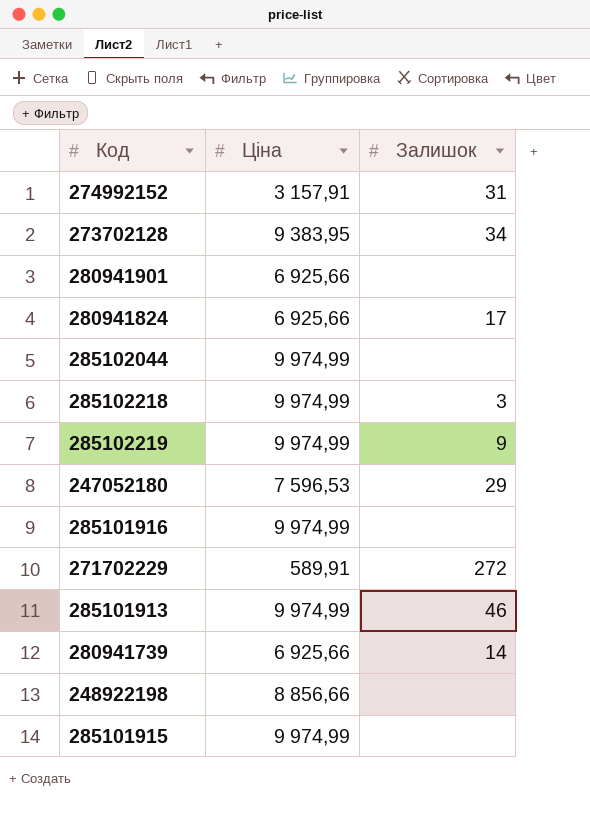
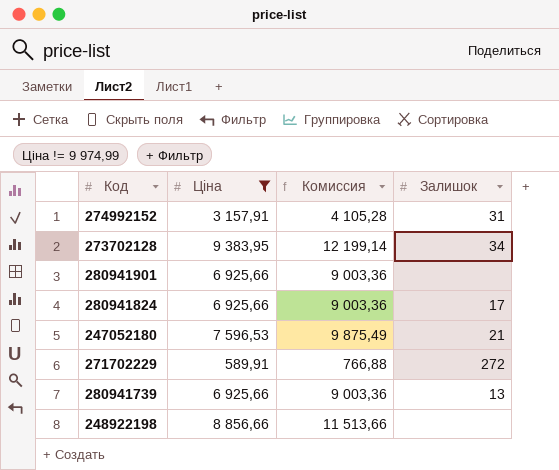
filter: none -> Ціна != 9 974,99
column Комиссия | formula: none -> [Ціна] * 1,3
247052180 | Залишок: 29 -> 21
280941739 | Залишок: 14 -> 13

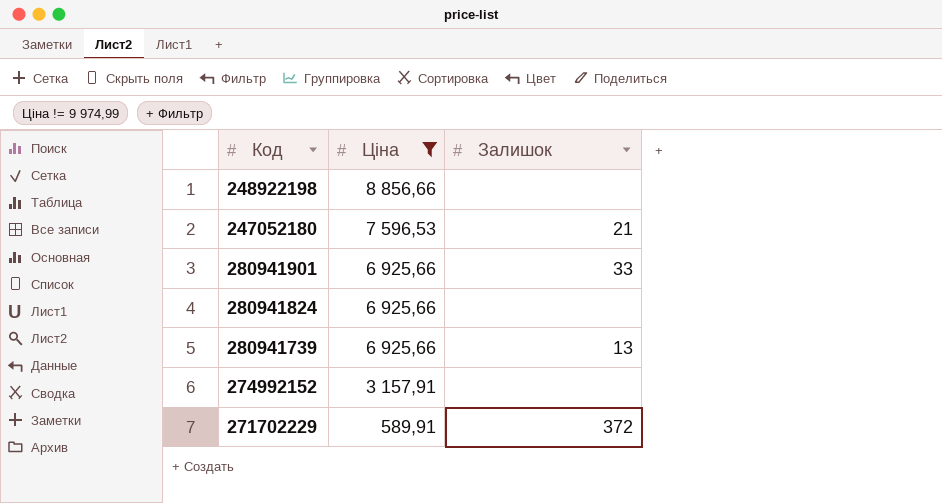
row order: none -> Ціна descending
column Комиссия | formula: [Ціна] * 1,3 -> none
row 273702128: 9 383,95 | 12 199,14 | 34 -> none
280941901 | Залишок: none -> 33
280941824 | Залишок: 17 -> none
274992152 | Залишок: 31 -> none
271702229 | Залишок: 272 -> 372

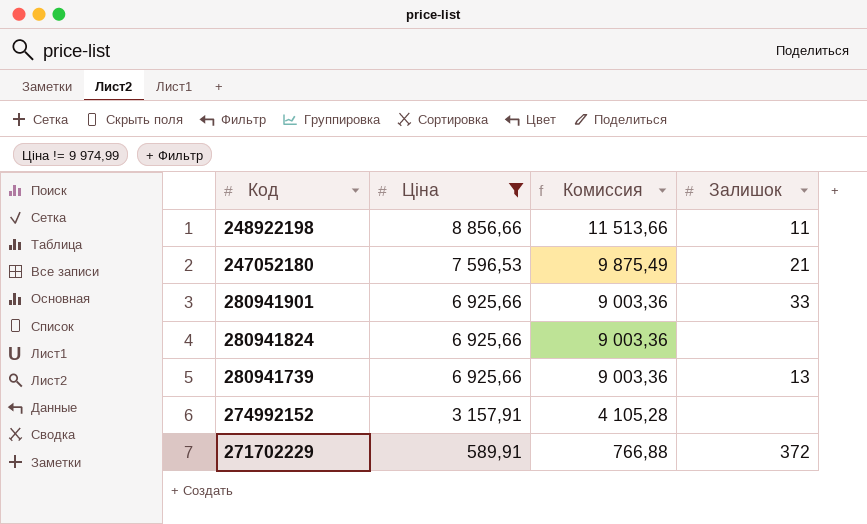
column Комиссия | formula: none -> [Ціна] * 1,3
248922198 | Залишок: none -> 11

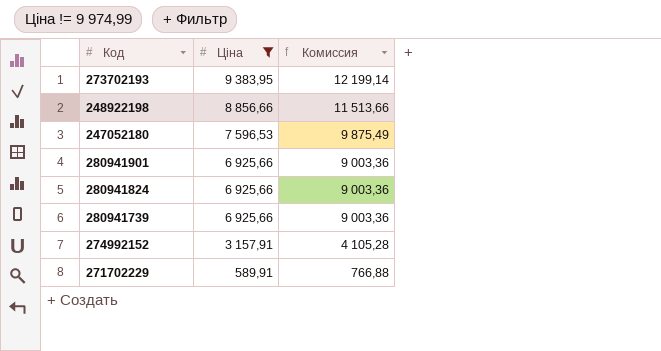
column Залишок | position: 4 -> none
row 273702193: none -> 9 383,95 | 12 199,14

